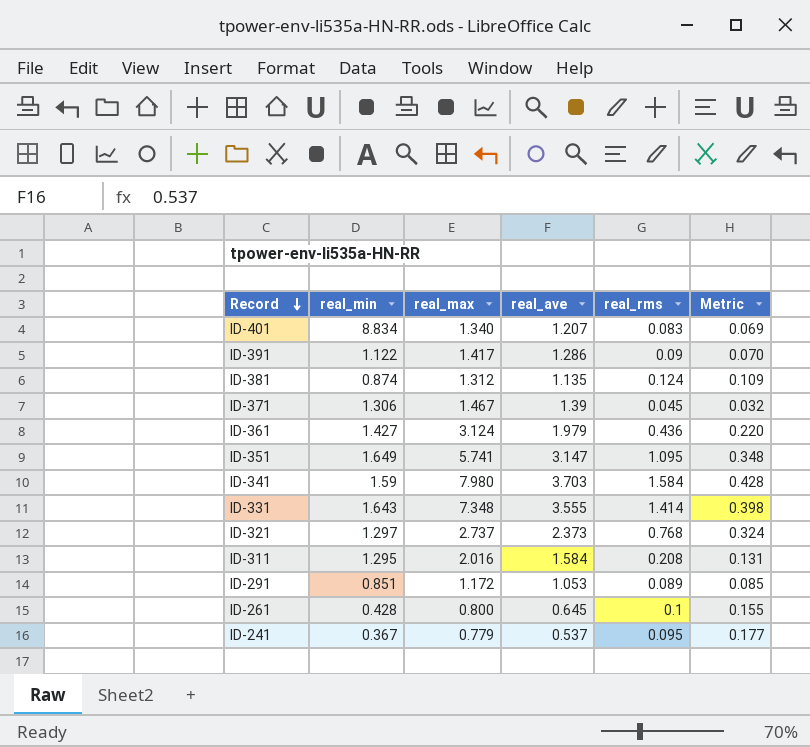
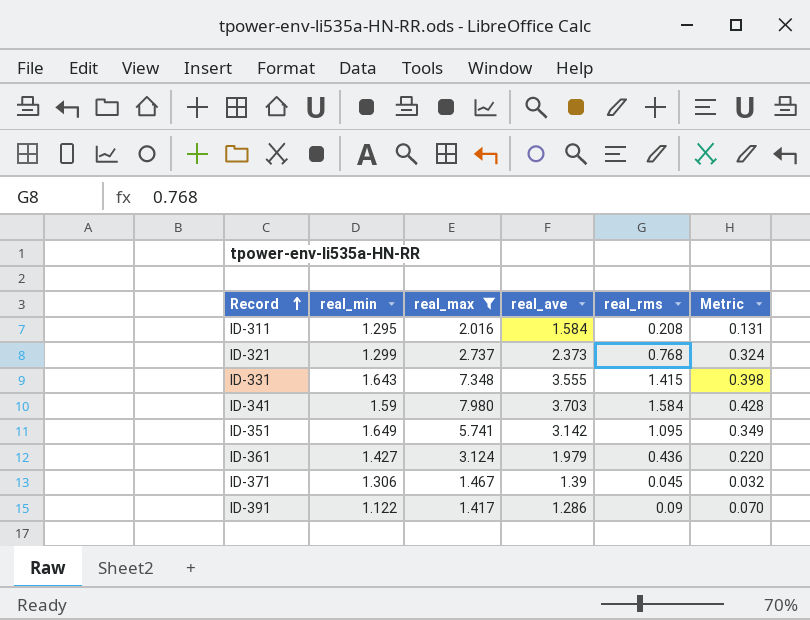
filter: none -> real_max >= 1.417
row order: Record descending -> Record ascending
ID-321 | real_min: 1.297 -> 1.299
ID-331 | real_rms: 1.414 -> 1.415
ID-351 | real_ave: 3.147 -> 3.142
ID-351 | Metric: 0.348 -> 0.349

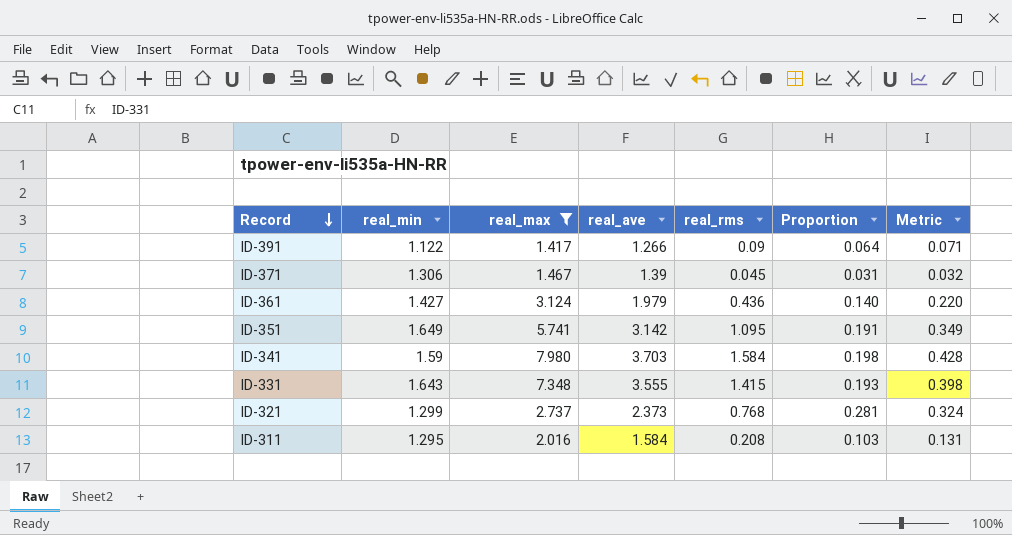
row order: Record ascending -> Record descending
column Proportion | formula: none -> [real_rms] / [real_max]
ID-391 | real_ave: 1.286 -> 1.266
ID-391 | Metric: 0.070 -> 0.071

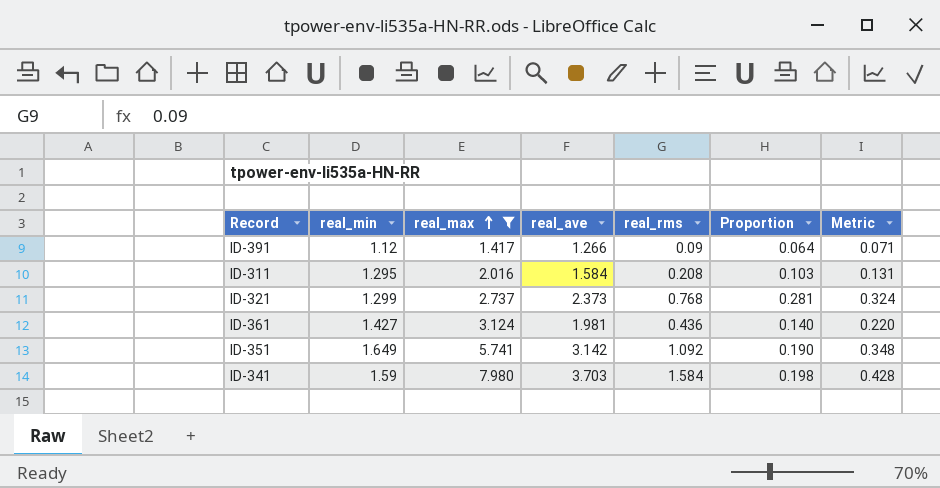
row order: Record descending -> real_max ascending
row ID-371: 1.306 | 1.467 | 1.39 | 0.045 | 0.031 | 0.032 -> none
row ID-331: 1.643 | 7.348 | 3.555 | 1.415 | 0.193 | 0.398 -> none
ID-391 | real_min: 1.122 -> 1.12
ID-361 | real_ave: 1.979 -> 1.981
ID-351 | real_rms: 1.095 -> 1.092
ID-351 | Proportion: 0.191 -> 0.190
ID-351 | Metric: 0.349 -> 0.348

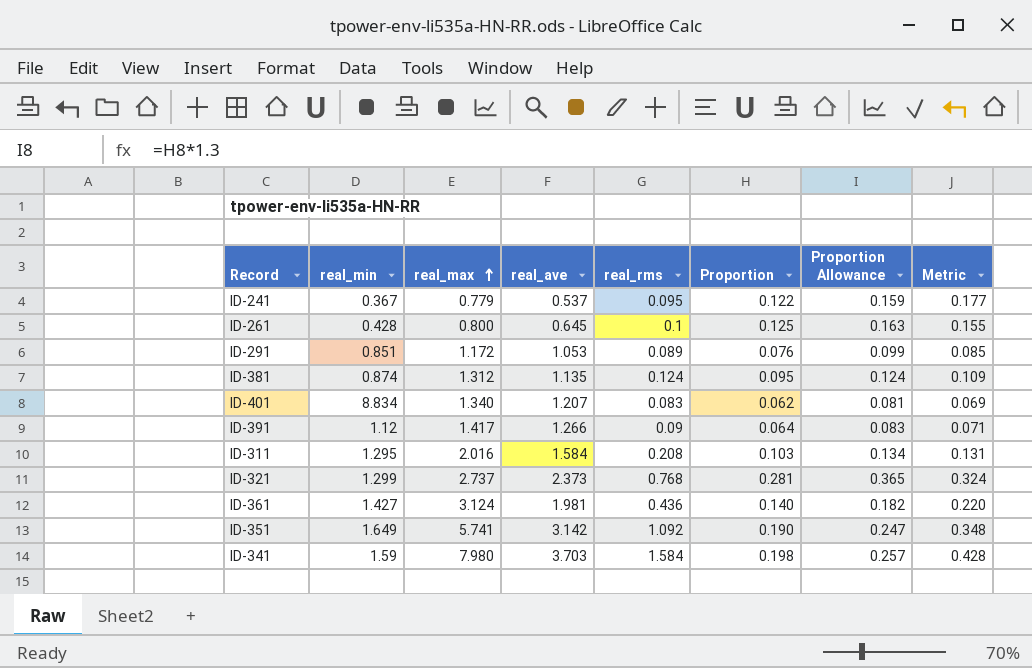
filter: real_max >= 1.417 -> none
column Proportion Allowance | formula: none -> [Proportion] * 1.3

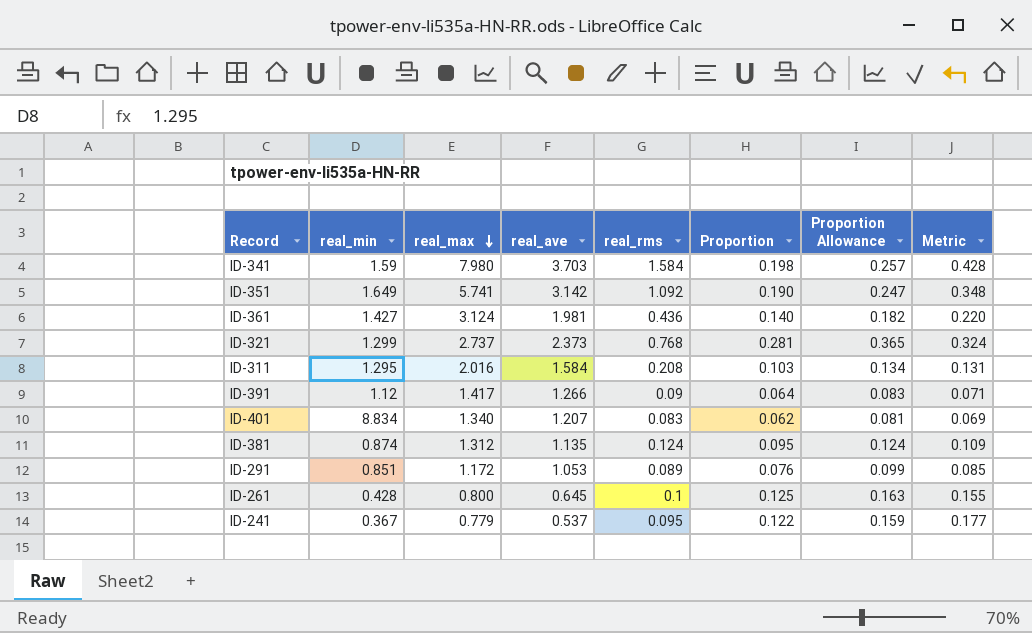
row order: real_max ascending -> real_max descending

